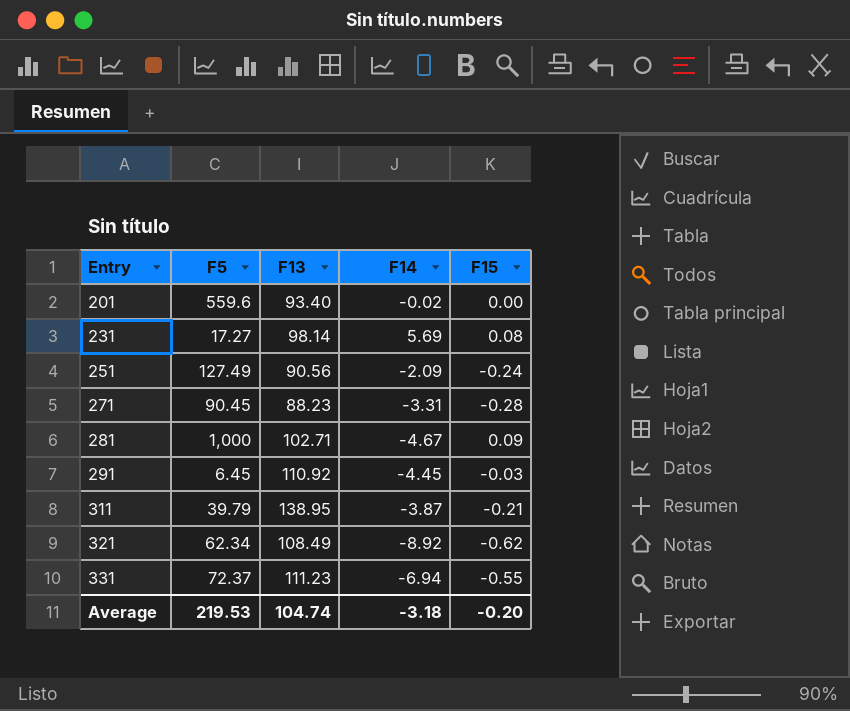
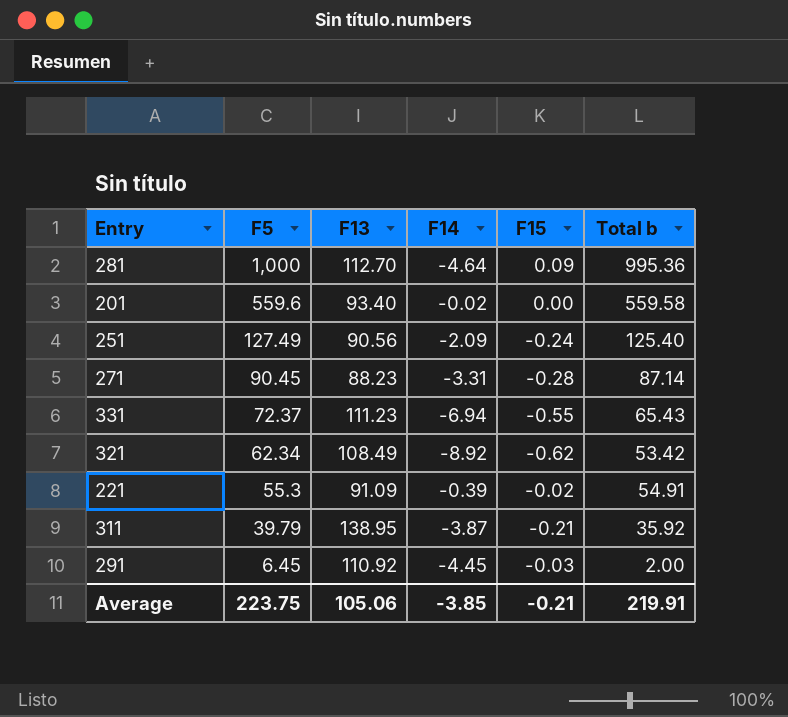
row order: Entry ascending -> F5 descending
column Total b | formula: none -> [F5] + [F14]
row 231: 17.27 | 98.14 | 5.69 | 0.08 -> none
281 | F13: 102.71 -> 112.70
281 | F14: -4.67 -> -4.64
row 221: none -> 55.3 | 91.09 | -0.39 | -0.02 | 54.91
Average | F5: 219.53 -> 223.75
Average | F13: 104.74 -> 105.06
Average | F14: -3.18 -> -3.85
Average | F15: -0.20 -> -0.21

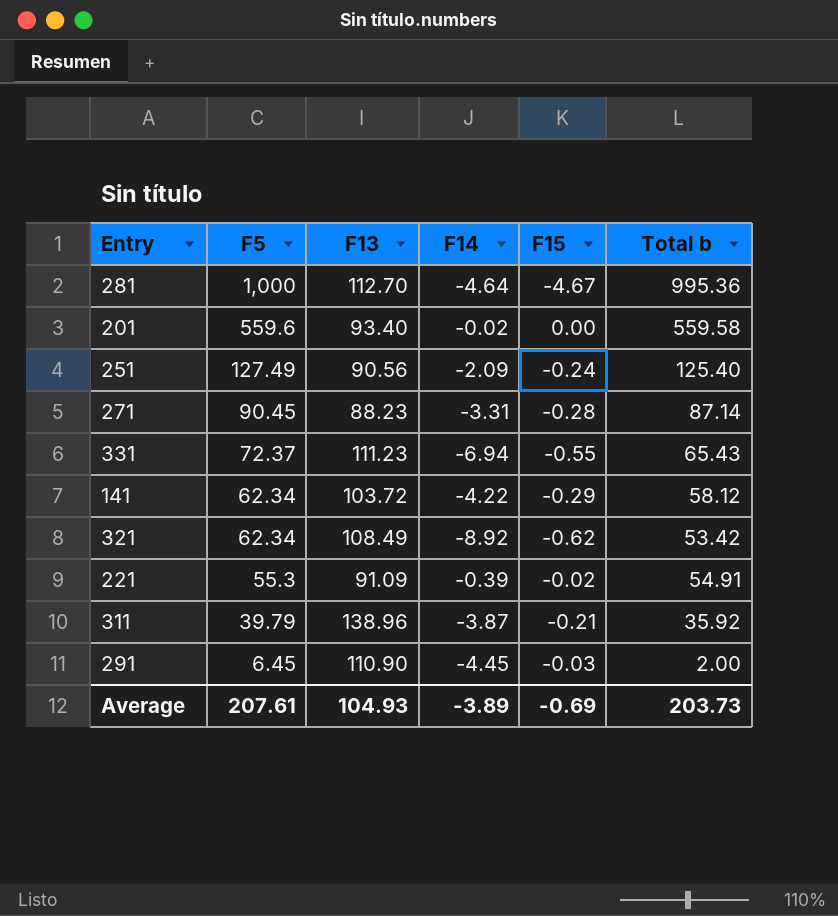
281 | F15: 0.09 -> -4.67
row 141: none -> 62.34 | 103.72 | -4.22 | -0.29 | 58.12
311 | F13: 138.95 -> 138.96
291 | F13: 110.92 -> 110.90
Average | F5: 223.75 -> 207.61
Average | F13: 105.06 -> 104.93
Average | F14: -3.85 -> -3.89
Average | F15: -0.21 -> -0.69
Average | Total b: 219.91 -> 203.73

